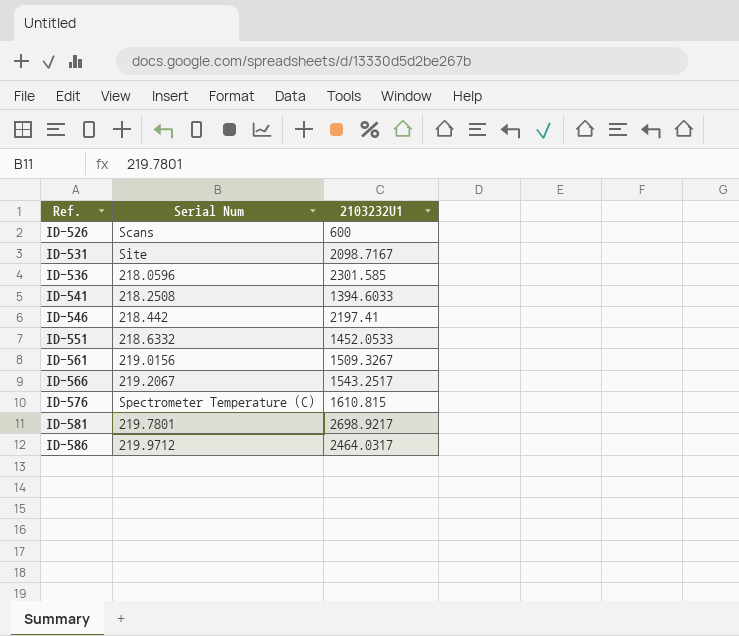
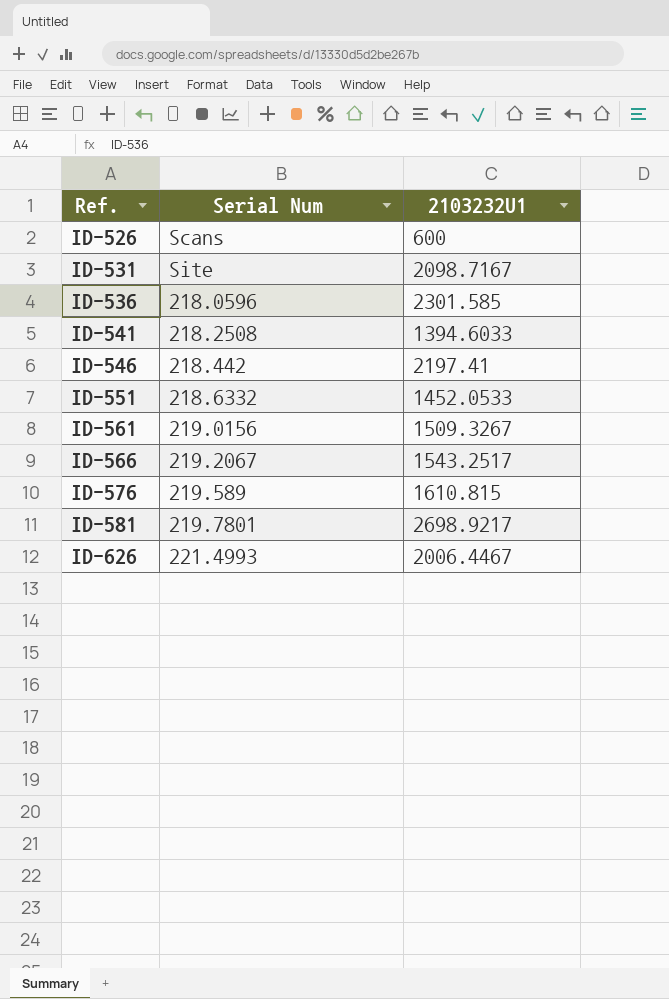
row ID-586: 219.9712 | 2464.0317 -> none
ID-576 | Serial Num: Spectrometer Temperature (C) -> 219.589
row ID-626: none -> 221.4993 | 2006.4467

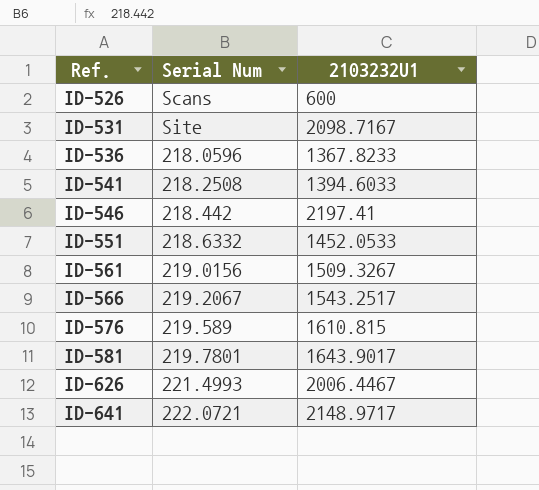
ID-536 | 2103232U1: 2301.585 -> 1367.8233
ID-581 | 2103232U1: 2698.9217 -> 1643.9017
row ID-641: none -> 222.0721 | 2148.9717

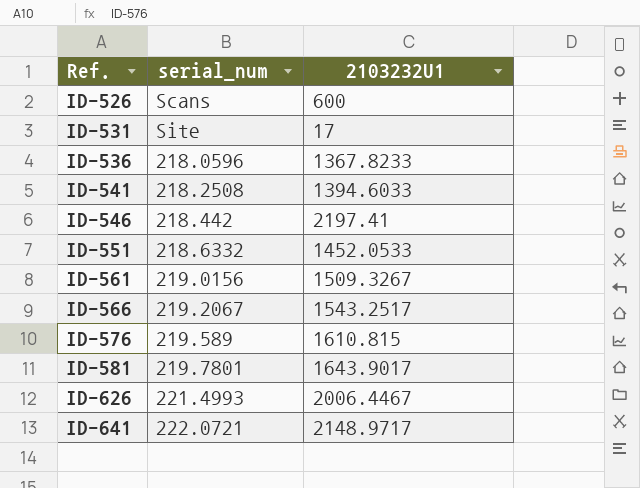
column name: Serial Num -> serial_num
ID-531 | 2103232U1: 2098.7167 -> 17

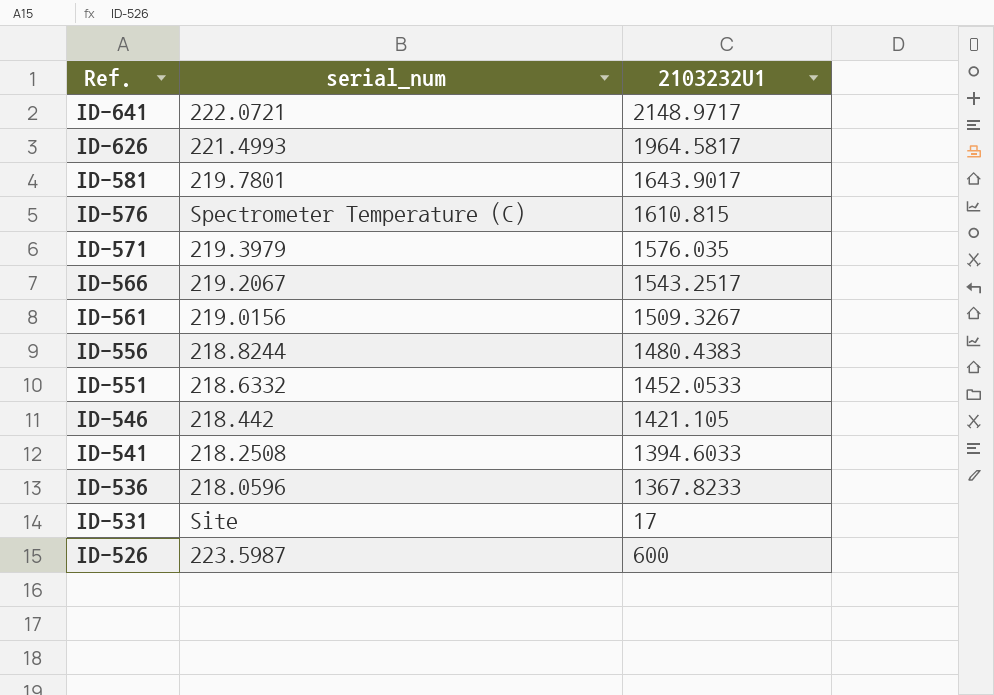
row order: Ref. ascending -> Ref. descending
ID-626 | 2103232U1: 2006.4467 -> 1964.5817
ID-576 | serial_num: 219.589 -> Spectrometer Temperature (C)
row ID-571: none -> 219.3979 | 1576.035
row ID-556: none -> 218.8244 | 1480.4383
ID-546 | 2103232U1: 2197.41 -> 1421.105
ID-526 | serial_num: Scans -> 223.5987

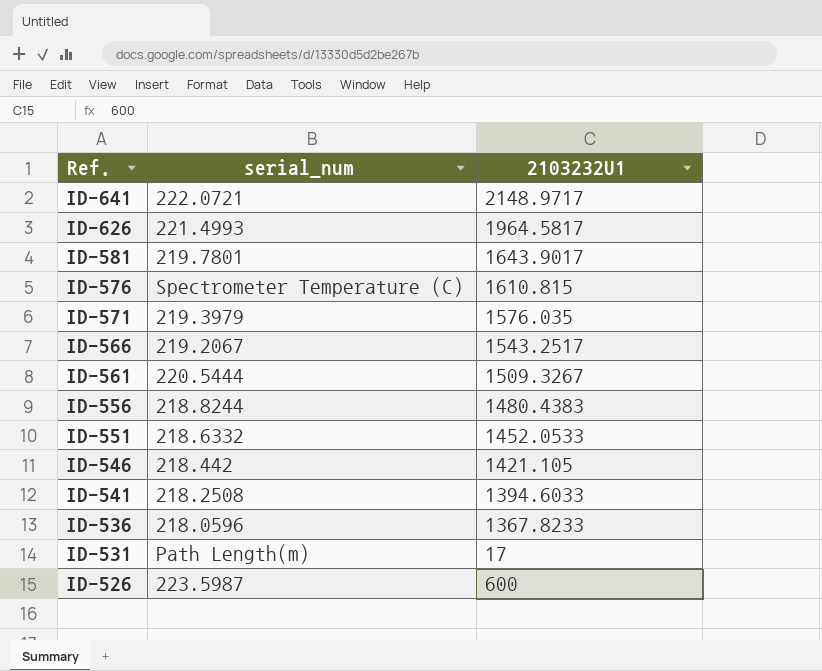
ID-561 | serial_num: 219.0156 -> 220.5444
ID-531 | serial_num: Site -> Path Length(m)

